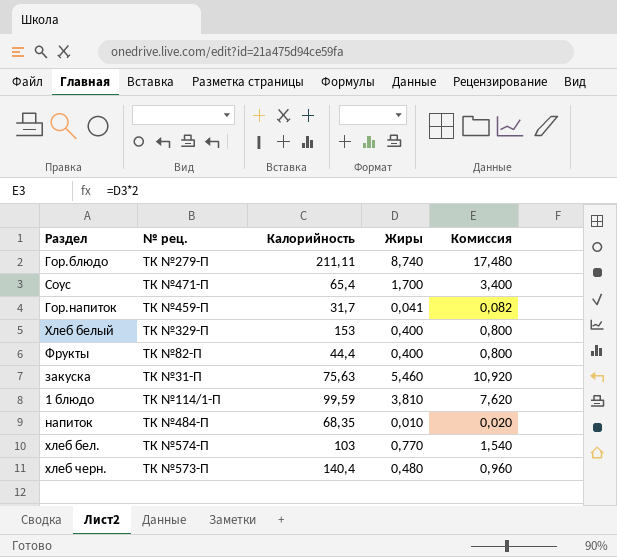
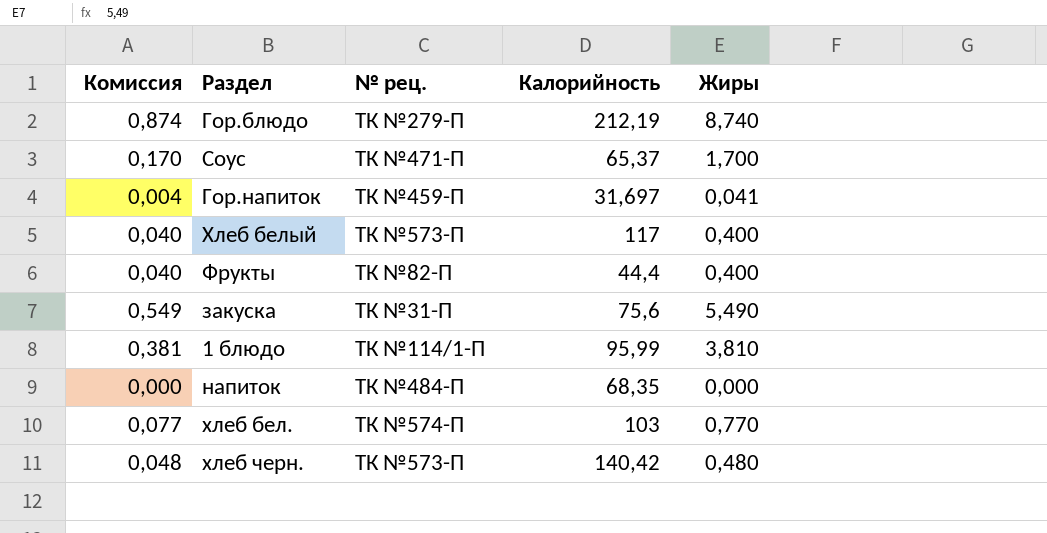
column Комиссия | formula: [Жиры] * 2 -> [Жиры] * 0,1
column Комиссия | position: 5 -> 1
Гор.блюдо | Калорийность: 211,11 -> 212,19
Соус | Калорийность: 65,4 -> 65,37
Гор.напиток | Калорийность: 31,7 -> 31,697
Хлеб белый | № рец.: ТК №329-П -> ТК №573-П
Хлеб белый | Калорийность: 153 -> 117
закуска | Калорийность: 75,63 -> 75,6
закуска | Жиры: 5,460 -> 5,490
1 блюдо | Калорийность: 99,59 -> 95,99
напиток | Жиры: 0,010 -> 0,000
хлеб черн. | Калорийность: 140,4 -> 140,42

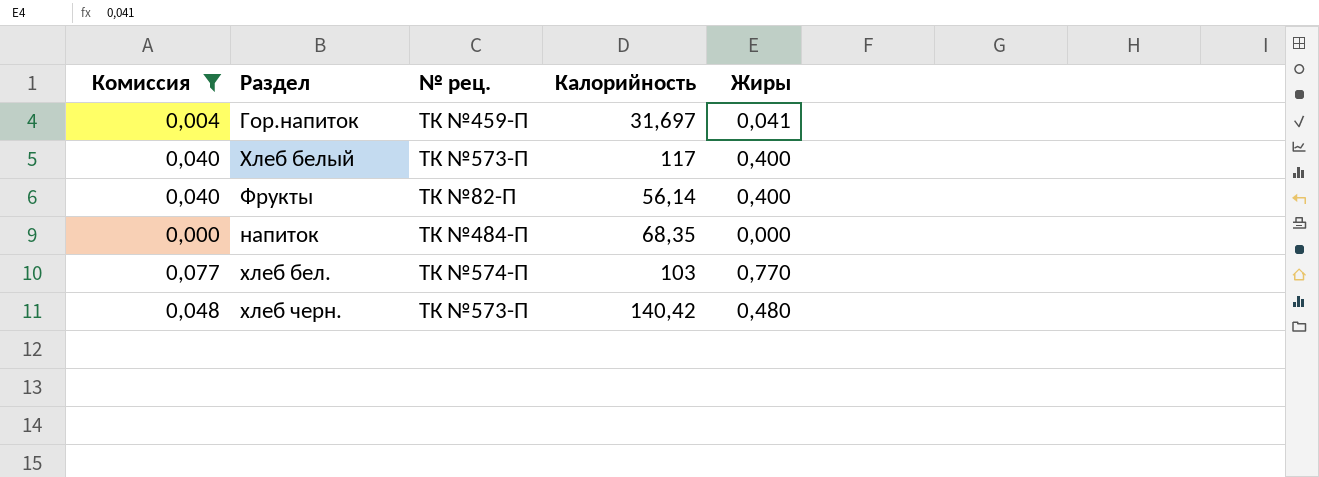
filter: none -> Комиссия <= 0,077
Фрукты | Калорийность: 44,4 -> 56,14

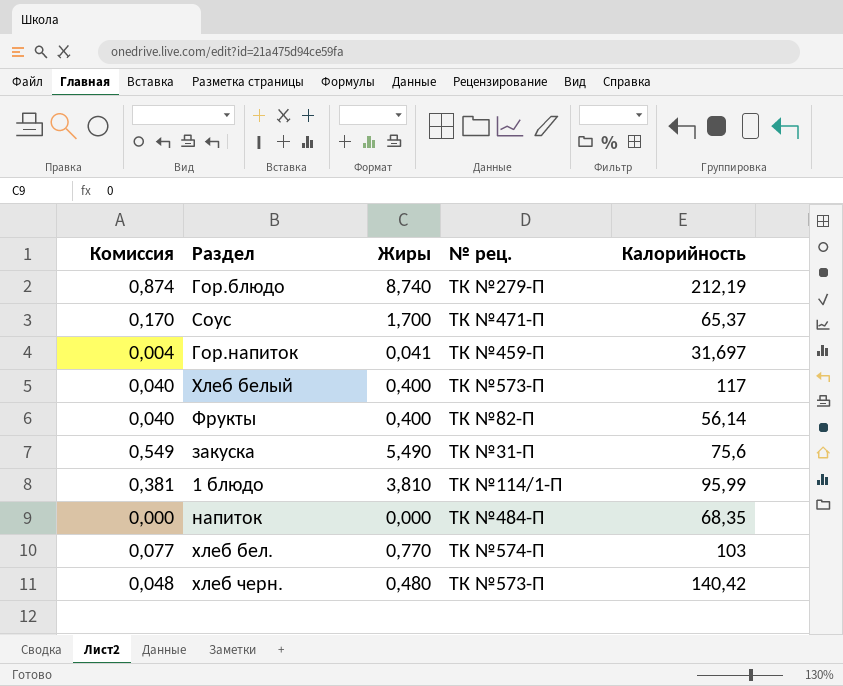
filter: Комиссия <= 0,077 -> none
column Жиры | position: 5 -> 3

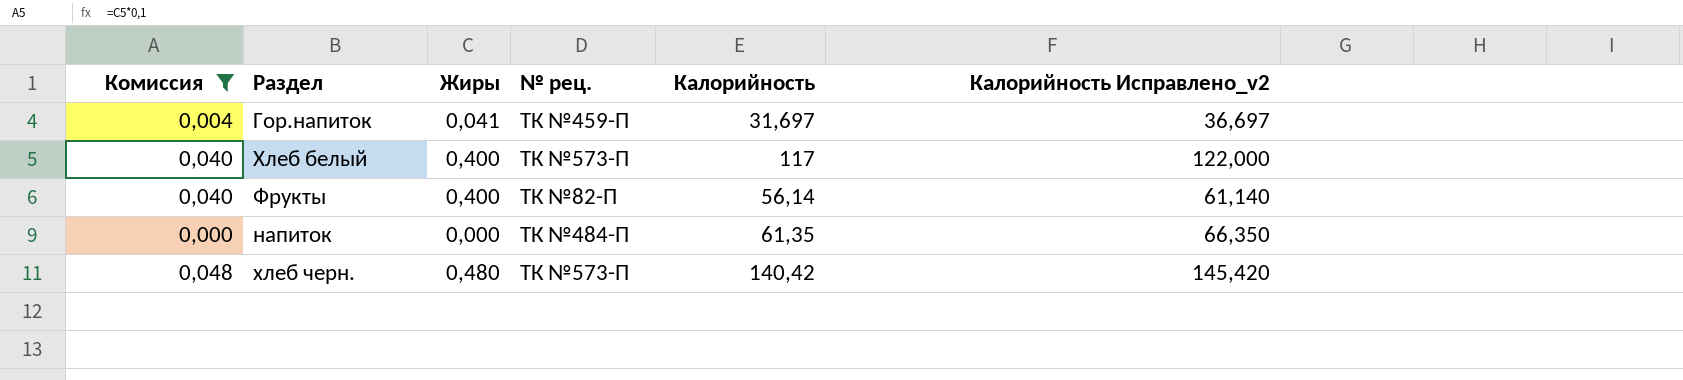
filter: none -> Комиссия <= 0,048
column Калорийность Исправлено_v2 | formula: none -> [Калорийность] + 5
напиток | Калорийность: 68,35 -> 61,35

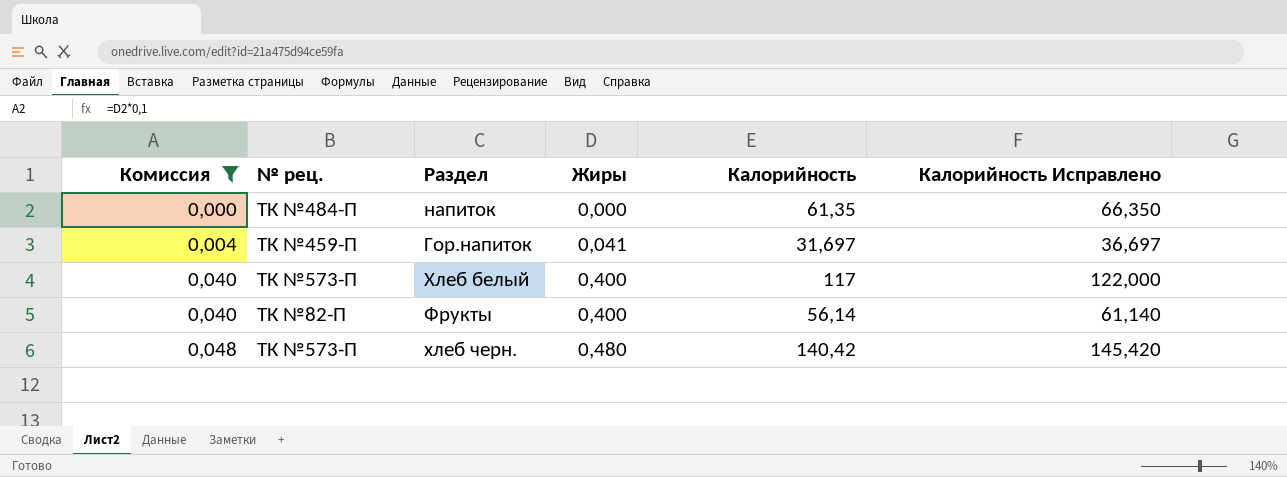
row order: none -> Комиссия ascending
column № рец. | position: 4 -> 2
column name: Калорийность Исправлено_v2 -> Калорийность Исправлено

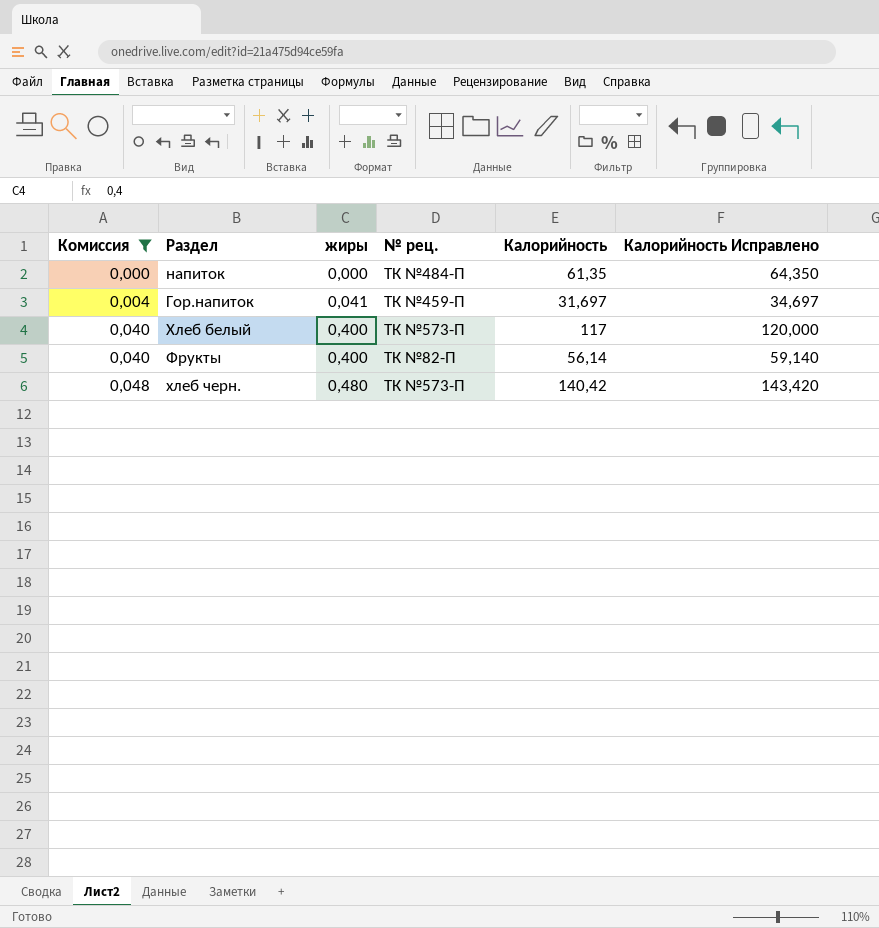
column name: Жиры -> жиры
column № рец. | position: 2 -> 4
column Калорийность Исправлено | formula: [Калорийность] + 5 -> [Калорийность] + 3

